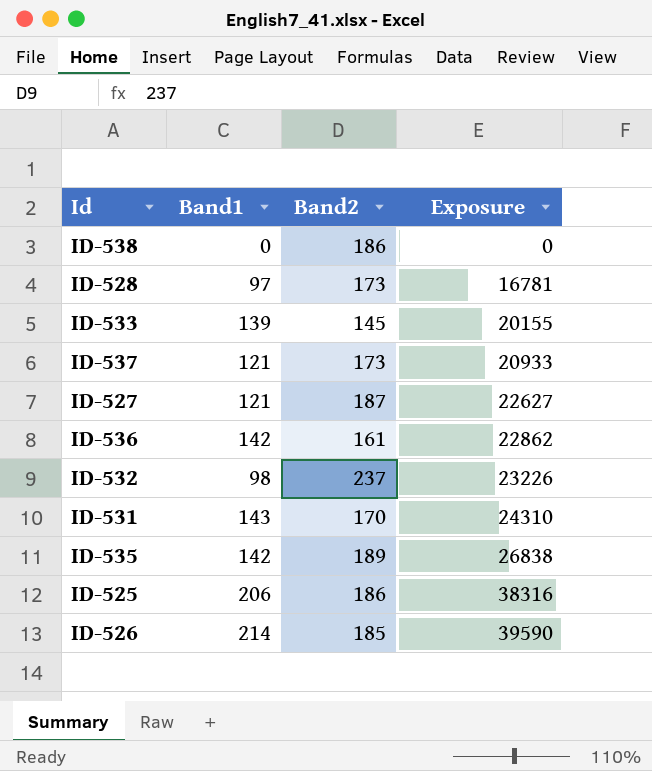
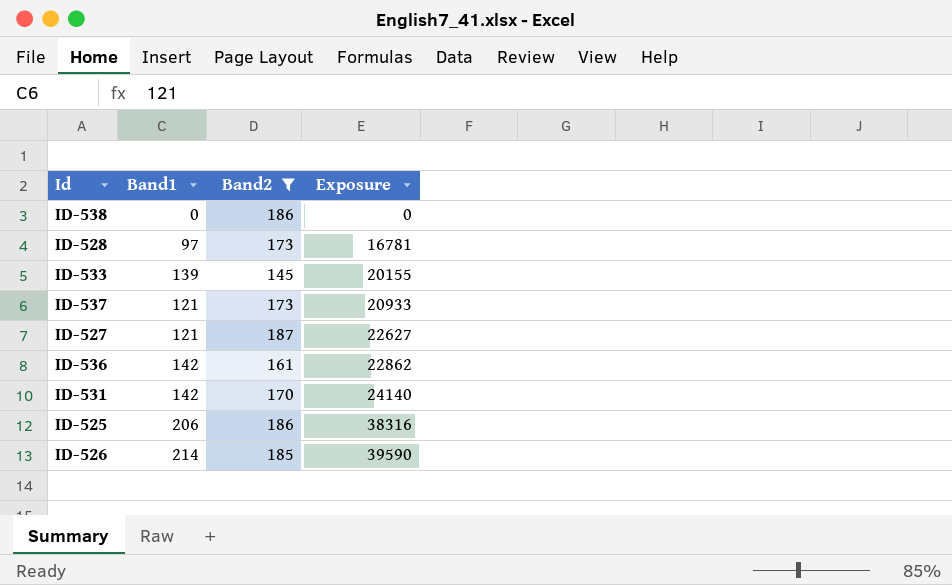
filter: none -> Band2 <= 187
ID-531 | Band1: 143 -> 142
ID-531 | Exposure: 24310 -> 24140

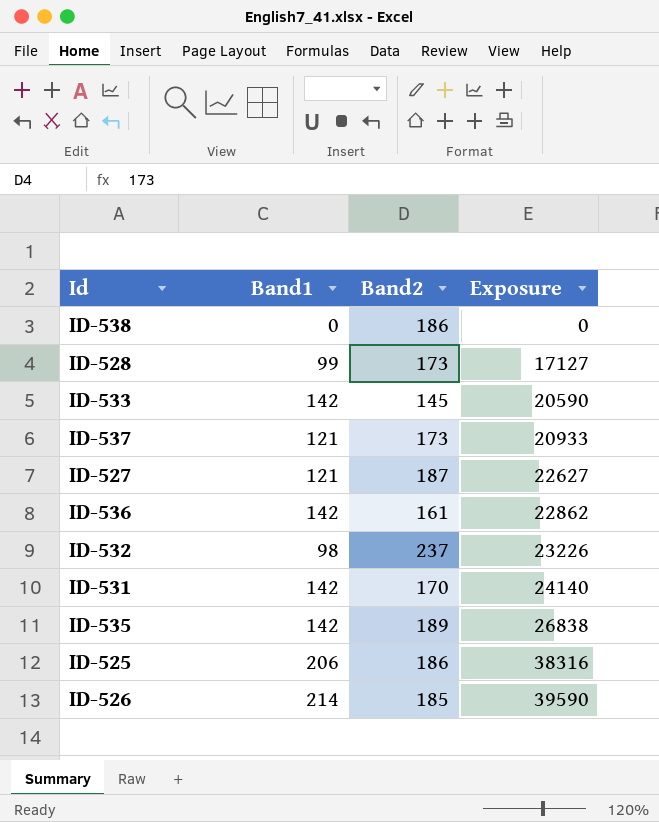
filter: Band2 <= 187 -> none
ID-528 | Band1: 97 -> 99
ID-528 | Exposure: 16781 -> 17127
ID-533 | Band1: 139 -> 142
ID-533 | Exposure: 20155 -> 20590

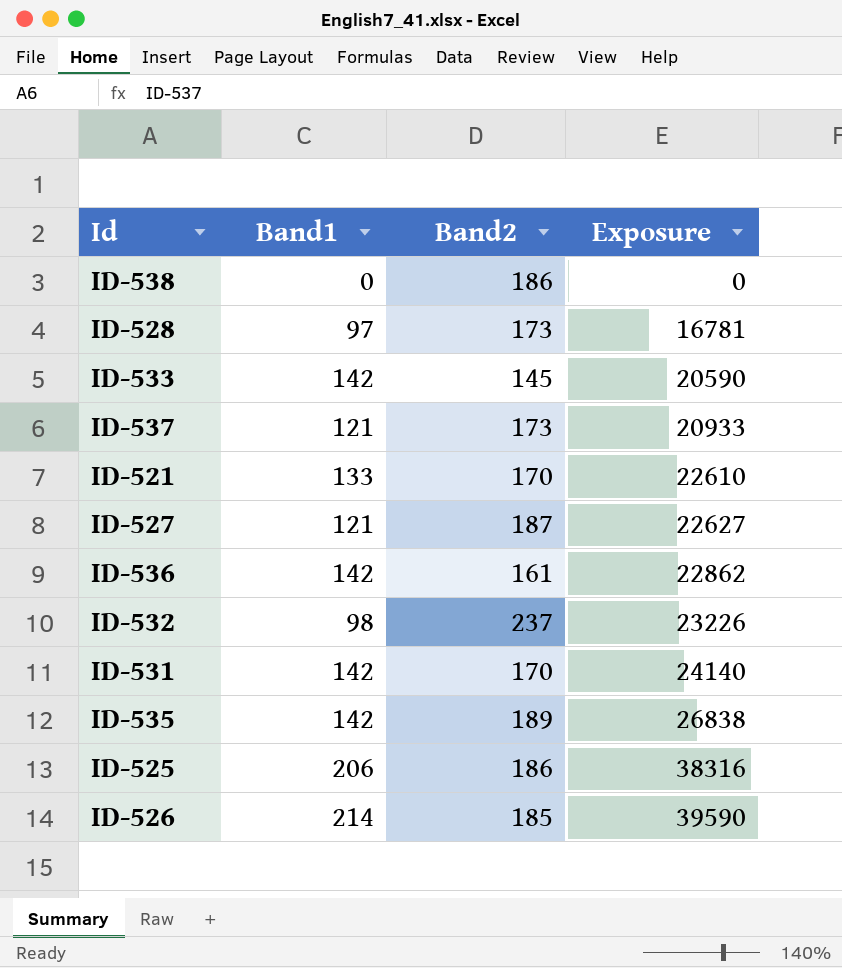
ID-528 | Band1: 99 -> 97
ID-528 | Exposure: 17127 -> 16781
row ID-521: none -> 133 | 170 | 22610

